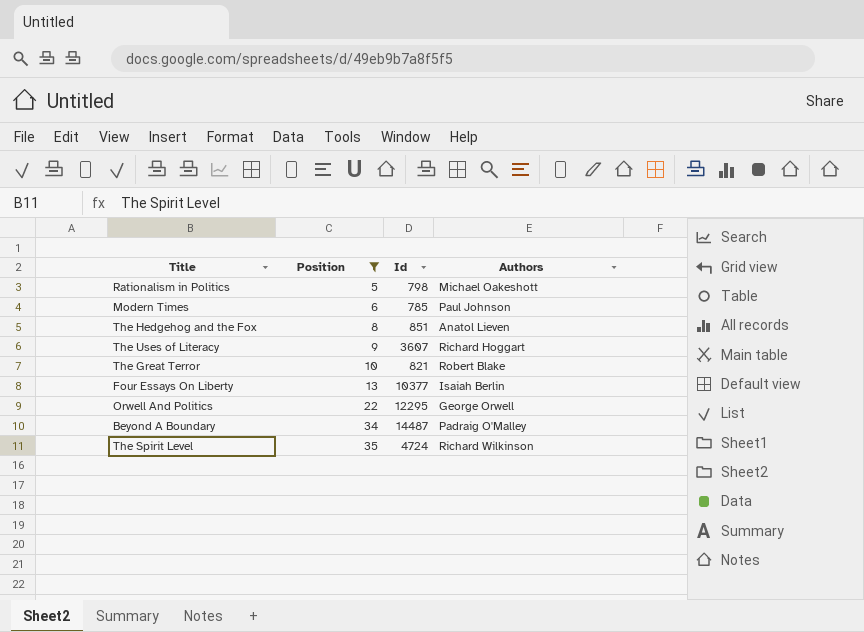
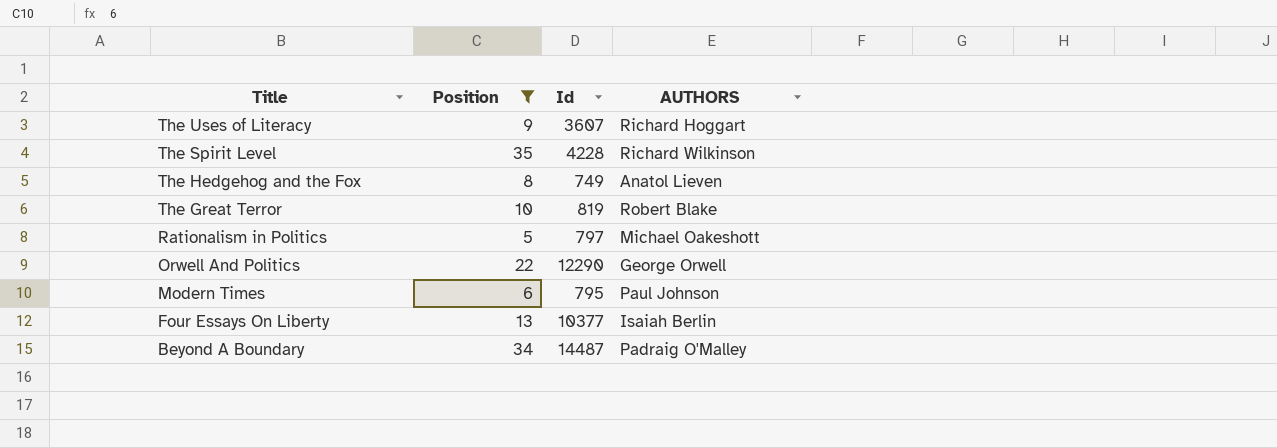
row order: Position ascending -> Title descending
column name: Authors -> AUTHORS
The Spirit Level | Id: 4724 -> 4228
The Hedgehog and the Fox | Id: 851 -> 749
The Great Terror | Id: 821 -> 819
Rationalism in Politics | Id: 798 -> 797
Orwell And Politics | Id: 12295 -> 12290
Modern Times | Id: 785 -> 795

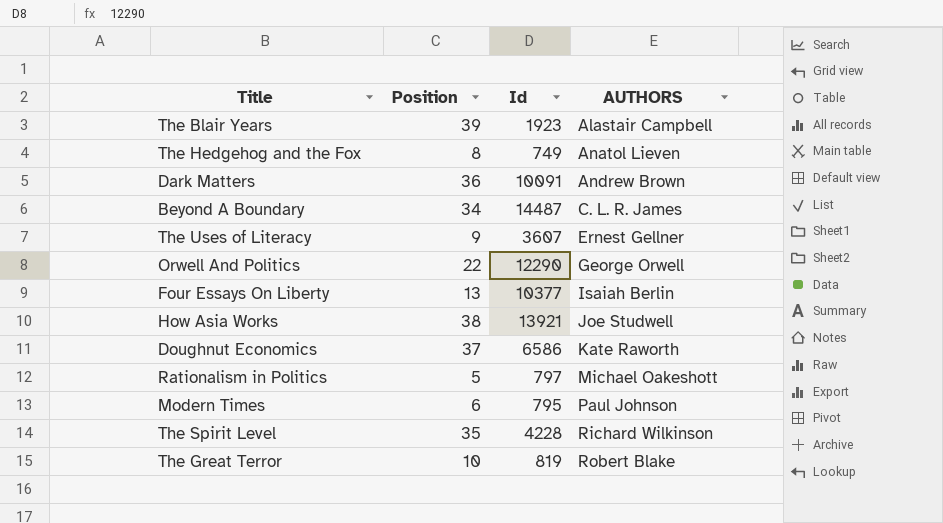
filter: Position <= 35 -> none
row order: Title descending -> AUTHORS ascending
Beyond A Boundary | AUTHORS: Padraig O'Malley -> C. L. R. James
The Uses of Literacy | AUTHORS: Richard Hoggart -> Ernest Gellner

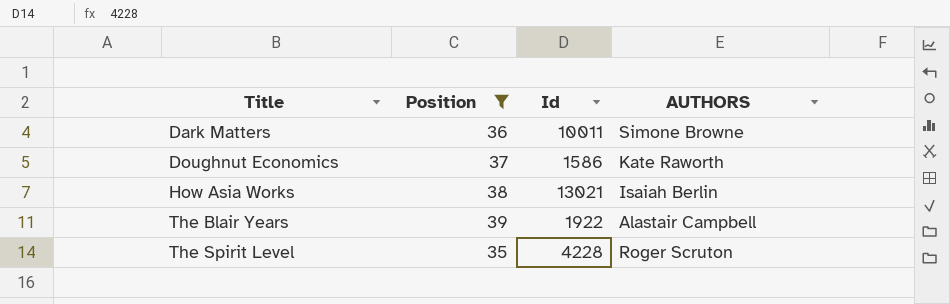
filter: none -> Position >= 35
row order: AUTHORS ascending -> Title ascending
Dark Matters | Id: 10091 -> 10011
Dark Matters | AUTHORS: Andrew Brown -> Simone Browne
Doughnut Economics | Id: 6586 -> 1586
How Asia Works | Id: 13921 -> 13021
How Asia Works | AUTHORS: Joe Studwell -> Isaiah Berlin
The Blair Years | Id: 1923 -> 1922
The Spirit Level | AUTHORS: Richard Wilkinson -> Roger Scruton

